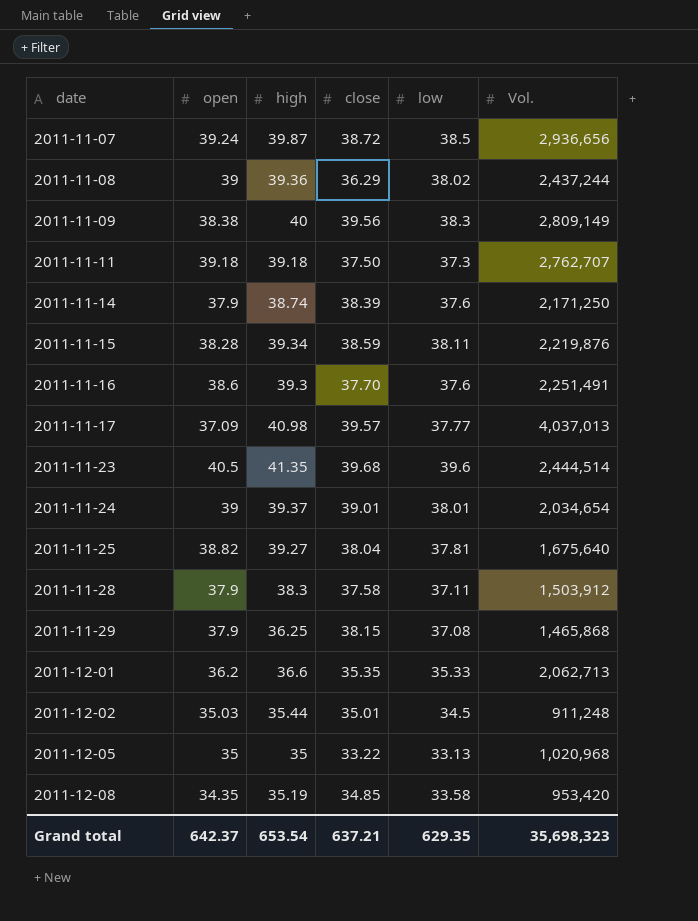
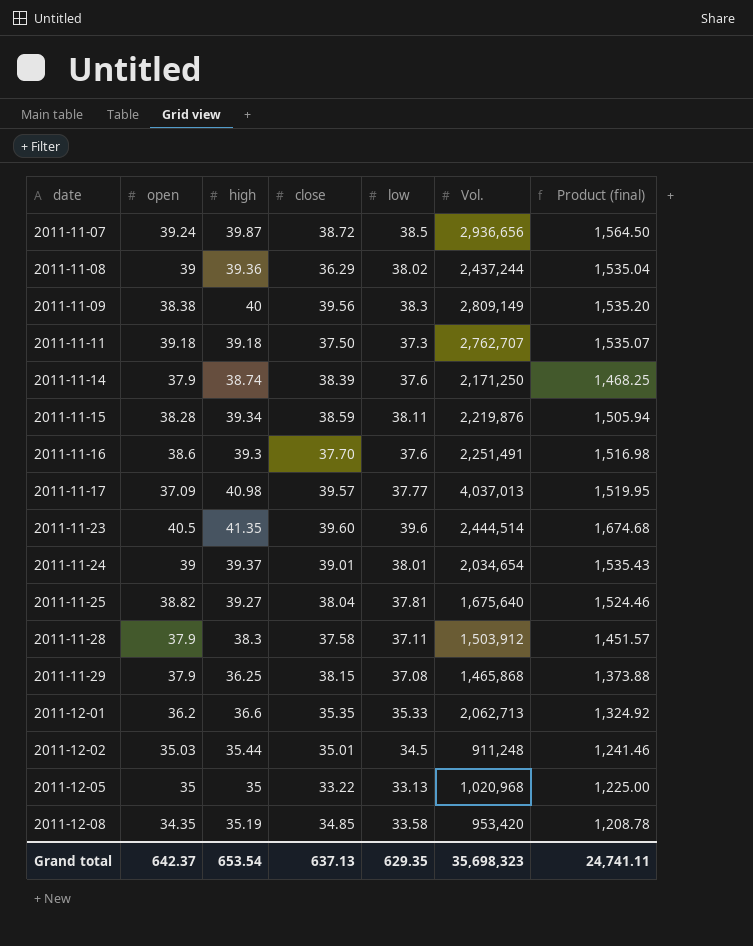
column Product (final) | formula: none -> [open] * [high]
2011-11-23 | close: 39.68 -> 39.60
Grand total | close: 637.21 -> 637.13

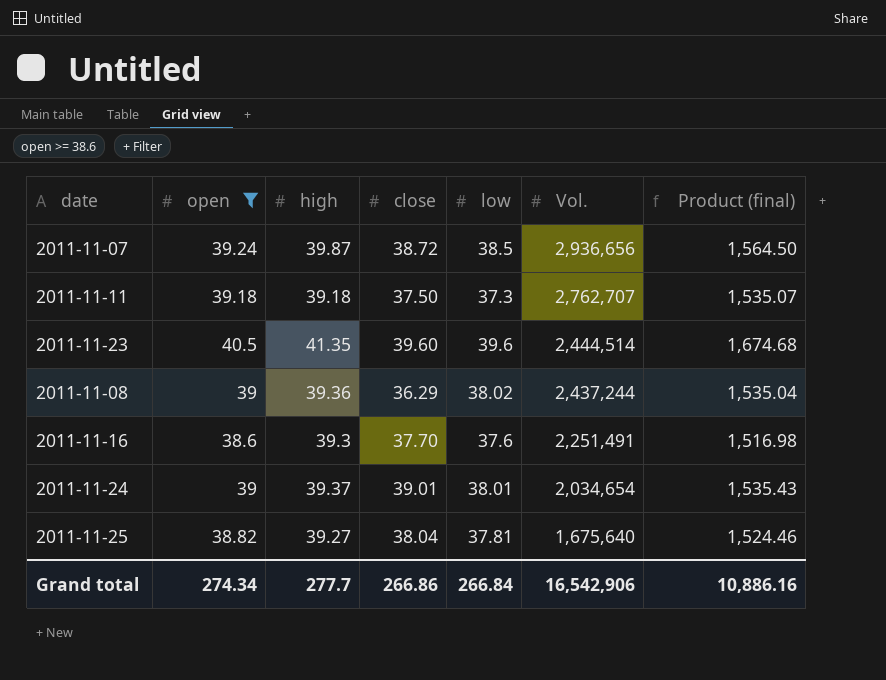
filter: none -> open >= 38.6
row order: date ascending -> Vol. descending
Grand total | open: 642.37 -> 274.34
Grand total | high: 653.54 -> 277.7
Grand total | close: 637.13 -> 266.86
Grand total | low: 629.35 -> 266.84
Grand total | Vol.: 35,698,323 -> 16,542,906
Grand total | Product (final): 24,741.11 -> 10,886.16

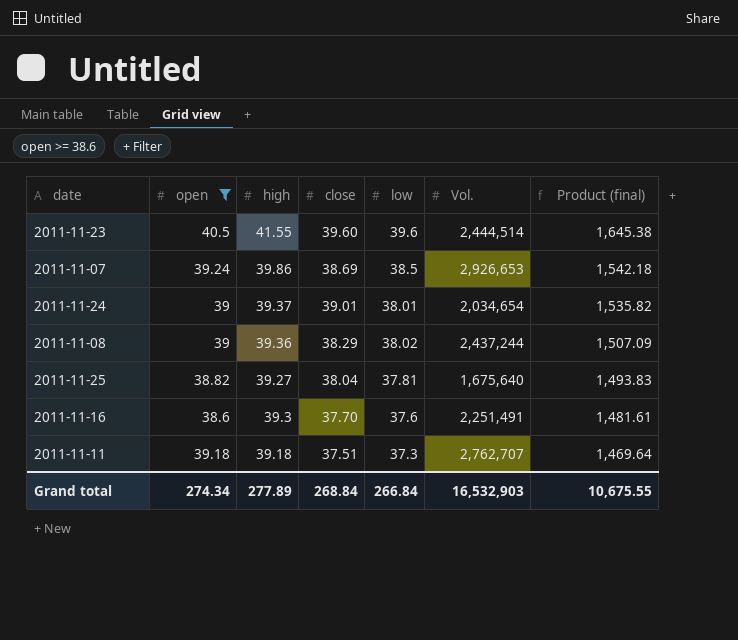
row order: Vol. descending -> Product (final) descending
column Product (final) | formula: [open] * [high] -> [high] * [close]
2011-11-23 | high: 41.35 -> 41.55
2011-11-07 | high: 39.87 -> 39.86
2011-11-07 | close: 38.72 -> 38.69
2011-11-07 | Vol.: 2,936,656 -> 2,926,653
2011-11-08 | close: 36.29 -> 38.29
2011-11-11 | close: 37.50 -> 37.51
Grand total | high: 277.7 -> 277.89
Grand total | close: 266.86 -> 268.84
Grand total | Vol.: 16,542,906 -> 16,532,903
Grand total | Product (final): 10,886.16 -> 10,675.55

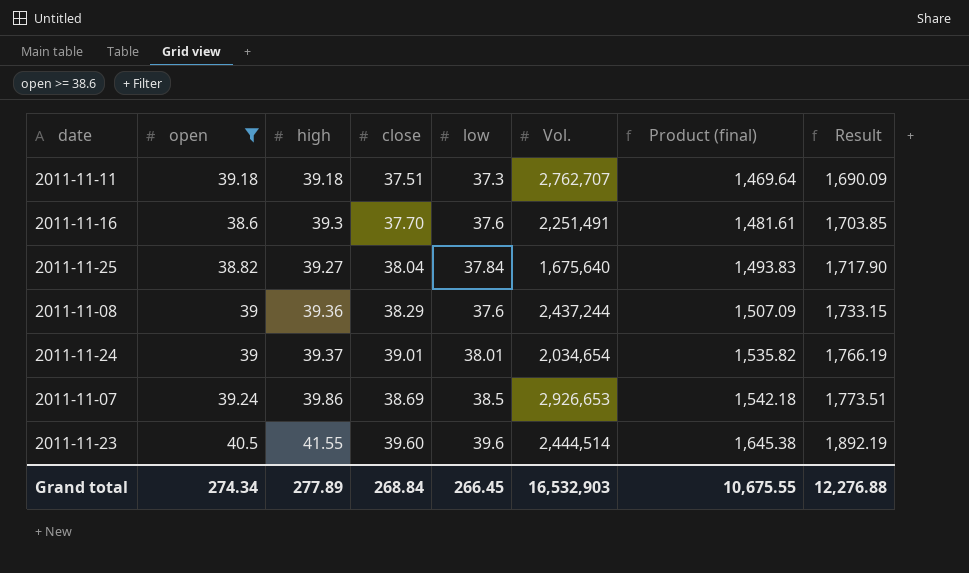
row order: Product (final) descending -> Product (final) ascending
column Result | formula: none -> [Product (final)] * 1.15
2011-11-25 | low: 37.81 -> 37.84
2011-11-08 | low: 38.02 -> 37.6
Grand total | low: 266.84 -> 266.45

